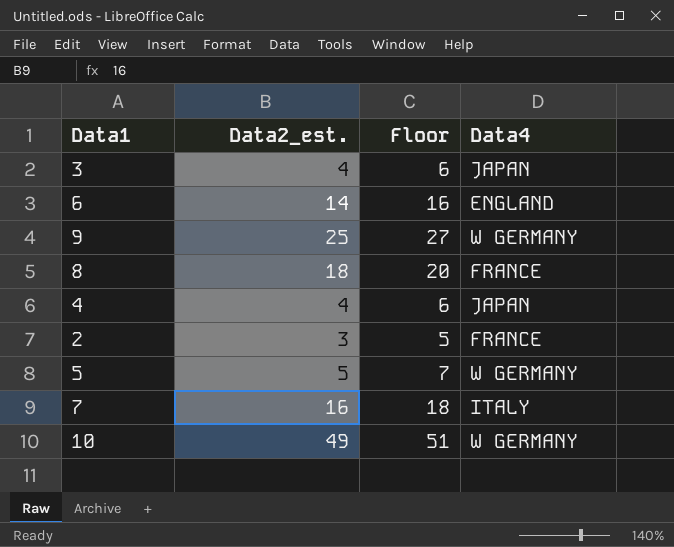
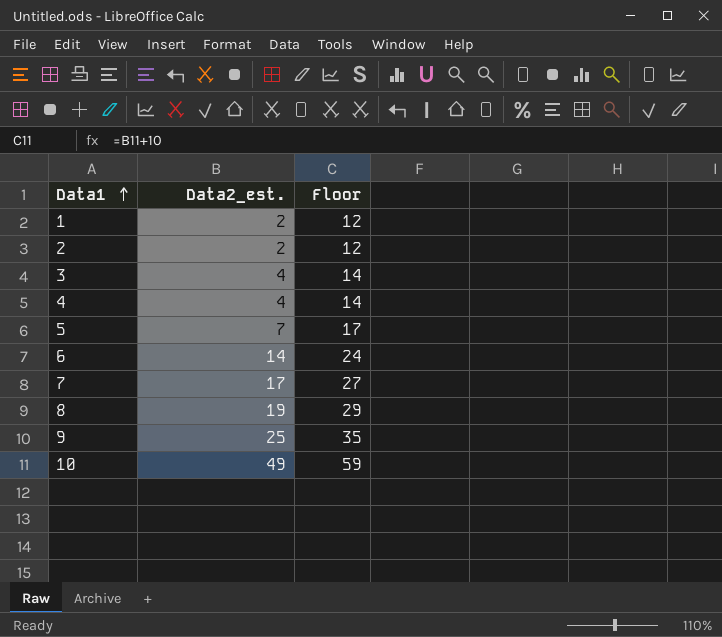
row order: none -> Data1 ascending
column Data4 | position: 4 -> none
column Floor | formula: [Data2_est.] + 2 -> [Data2_est.] + 10
row 1: none -> 2 | 12
2 | Data2_est.: 3 -> 2
5 | Data2_est.: 5 -> 7
7 | Data2_est.: 16 -> 17
8 | Data2_est.: 18 -> 19

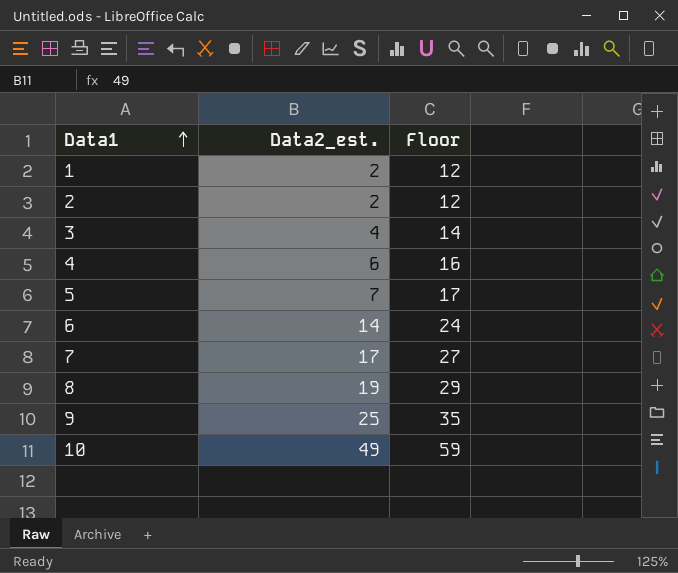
4 | Data2_est.: 4 -> 6
4 | Floor: 14 -> 16

